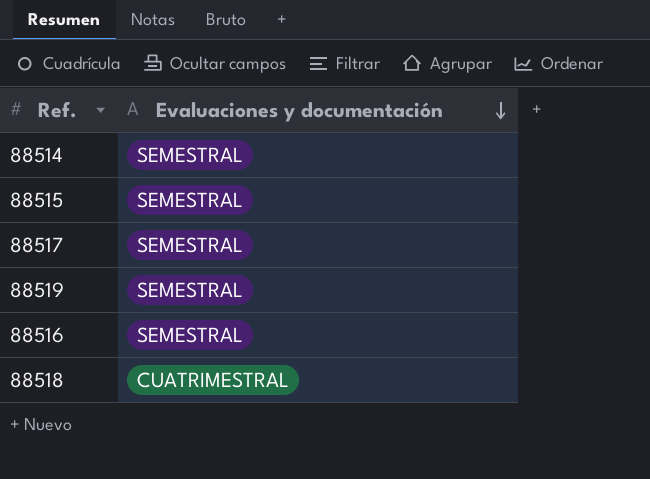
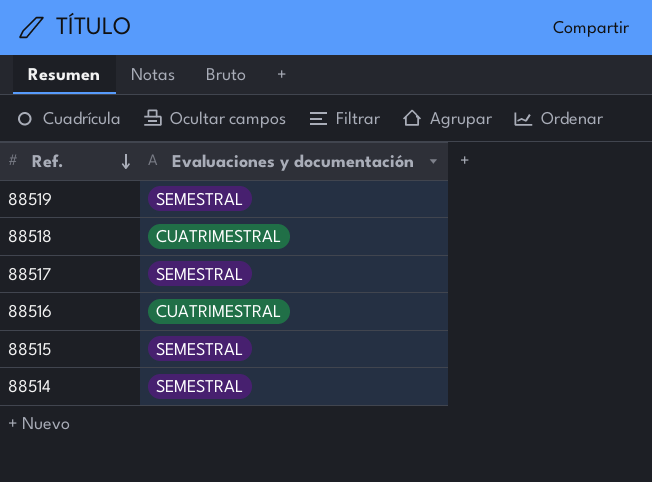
row order: Evaluaciones y documentación descending -> Ref. descending
88516 | Evaluaciones y documentación: SEMESTRAL -> CUATRIMESTRAL

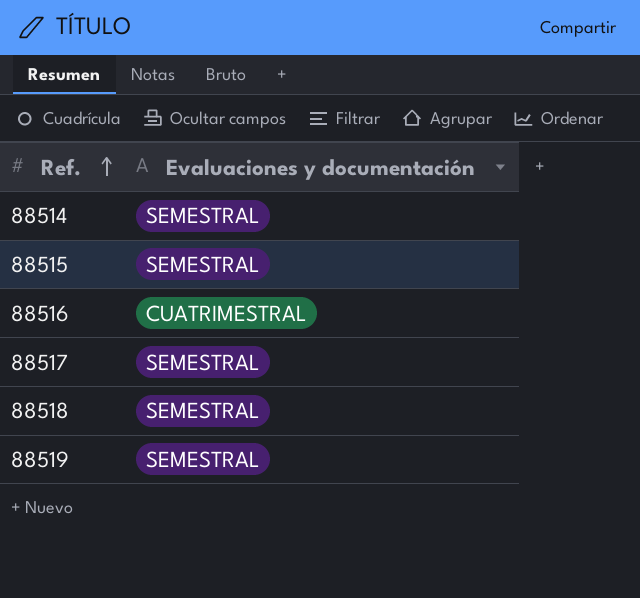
row order: Ref. descending -> Ref. ascending
88518 | Evaluaciones y documentación: CUATRIMESTRAL -> SEMESTRAL

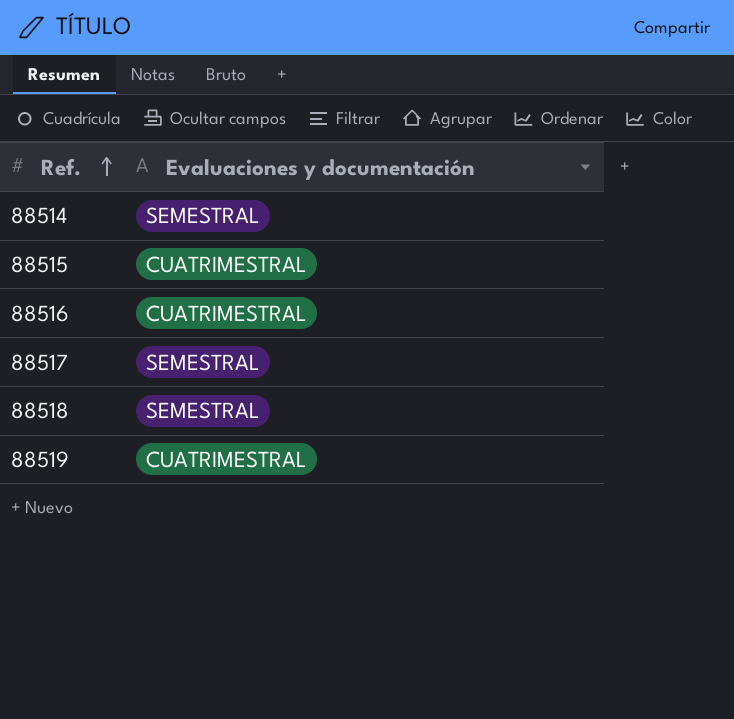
88515 | Evaluaciones y documentación: SEMESTRAL -> CUATRIMESTRAL
88519 | Evaluaciones y documentación: SEMESTRAL -> CUATRIMESTRAL

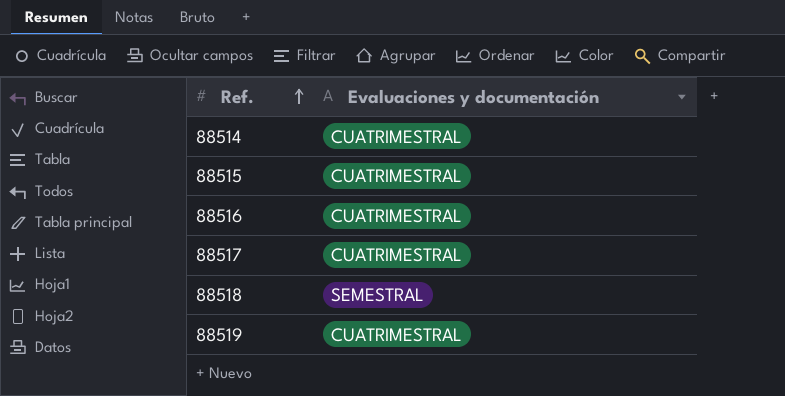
88514 | Evaluaciones y documentación: SEMESTRAL -> CUATRIMESTRAL
88517 | Evaluaciones y documentación: SEMESTRAL -> CUATRIMESTRAL

